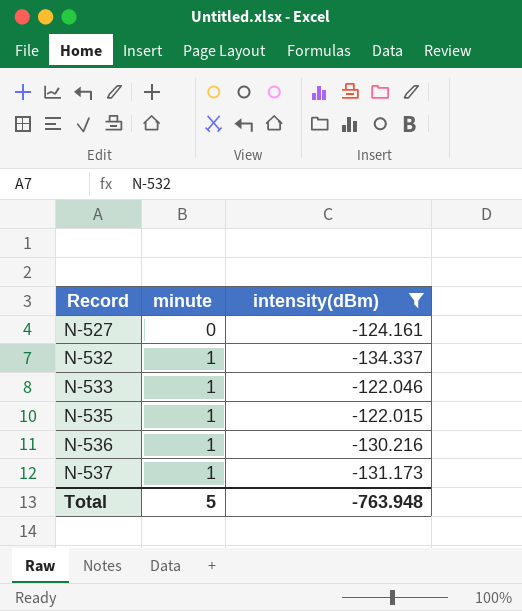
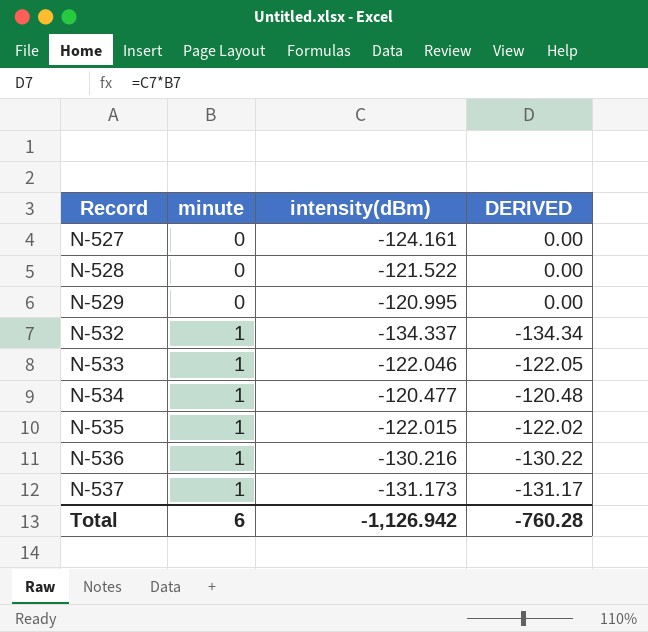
filter: intensity(dBm) <= -122.015 -> none
column DERIVED | formula: none -> [minute] * [intensity(dBm)]
Total | minute: 5 -> 6
Total | intensity(dBm): -763.948 -> -1,126.942

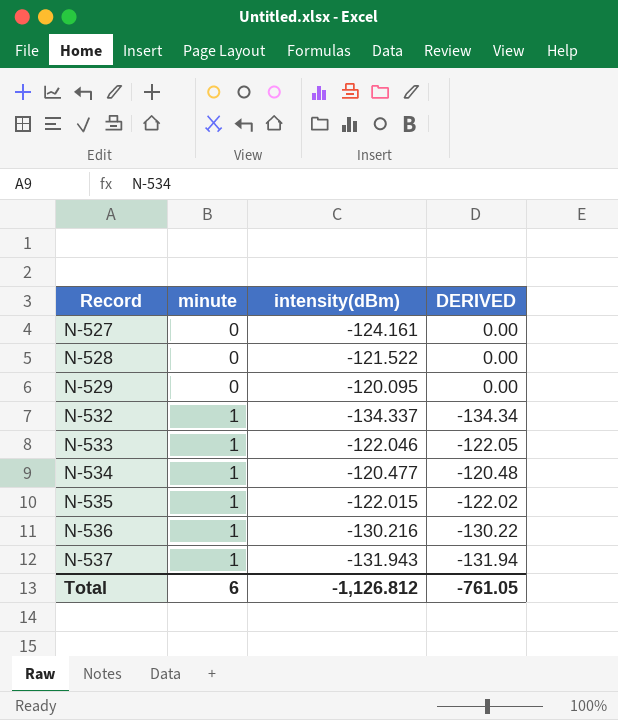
N-529 | intensity(dBm): -120.995 -> -120.095
N-537 | intensity(dBm): -131.173 -> -131.943
N-537 | DERIVED: -131.17 -> -131.94
Total | intensity(dBm): -1,126.942 -> -1,126.812
Total | DERIVED: -760.28 -> -761.05

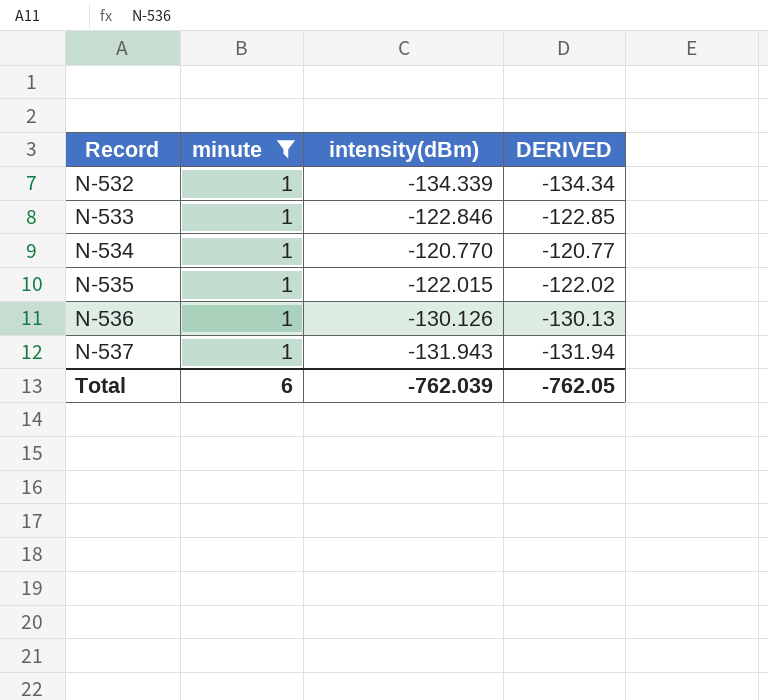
filter: none -> minute = 1
N-532 | intensity(dBm): -134.337 -> -134.339
N-533 | intensity(dBm): -122.046 -> -122.846
N-533 | DERIVED: -122.05 -> -122.85
N-534 | intensity(dBm): -120.477 -> -120.770
N-534 | DERIVED: -120.48 -> -120.77
N-536 | intensity(dBm): -130.216 -> -130.126
N-536 | DERIVED: -130.22 -> -130.13
Total | intensity(dBm): -1,126.812 -> -762.039
Total | DERIVED: -761.05 -> -762.05

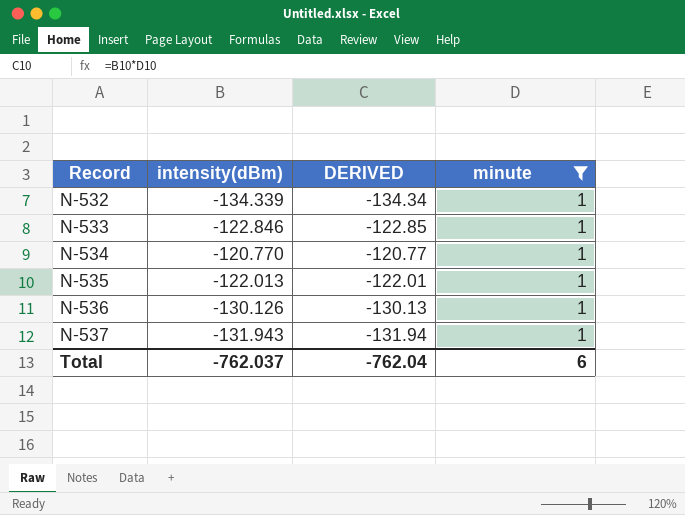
column minute | position: 2 -> 4
N-535 | intensity(dBm): -122.015 -> -122.013
N-535 | DERIVED: -122.02 -> -122.01
Total | intensity(dBm): -762.039 -> -762.037
Total | DERIVED: -762.05 -> -762.04

